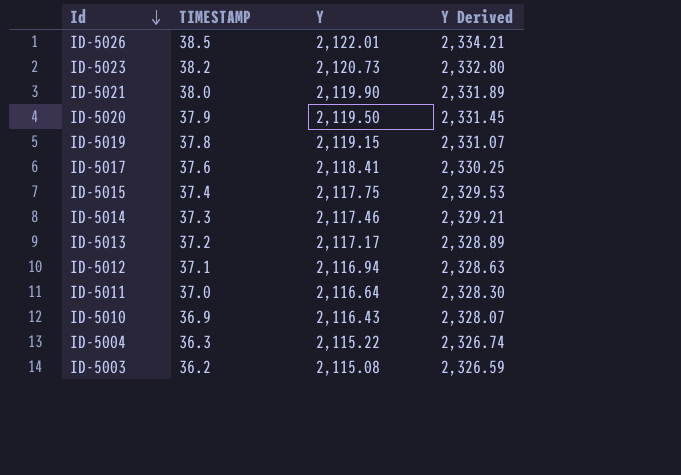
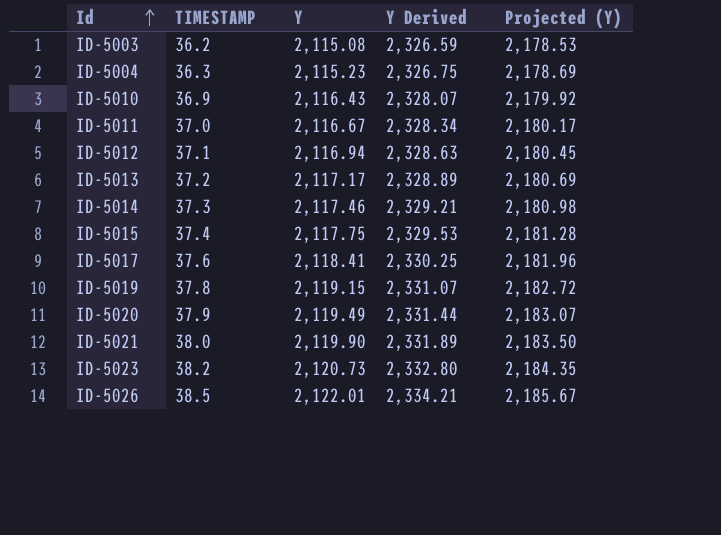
row order: Id descending -> Id ascending
column Projected (Y) | formula: none -> [Y] * 1.03
ID-5004 | Y: 2,115.22 -> 2,115.23
ID-5004 | Y Derived: 2,326.74 -> 2,326.75
ID-5011 | Y: 2,116.64 -> 2,116.67
ID-5011 | Y Derived: 2,328.30 -> 2,328.34
ID-5020 | Y: 2,119.50 -> 2,119.49
ID-5020 | Y Derived: 2,331.45 -> 2,331.44

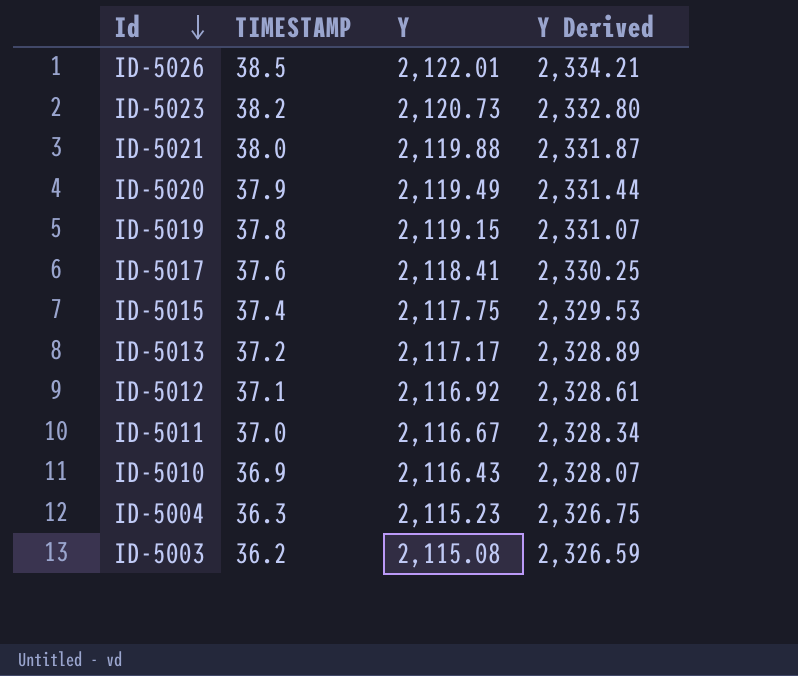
row order: Id ascending -> Id descending
column Projected (Y) | formula: [Y] * 1.03 -> none
row ID-5014: 37.3 | 2,117.46 | 2,329.21 | 2,180.98 -> none
ID-5021 | Y: 2,119.90 -> 2,119.88
ID-5021 | Y Derived: 2,331.89 -> 2,331.87
ID-5012 | Y: 2,116.94 -> 2,116.92
ID-5012 | Y Derived: 2,328.63 -> 2,328.61

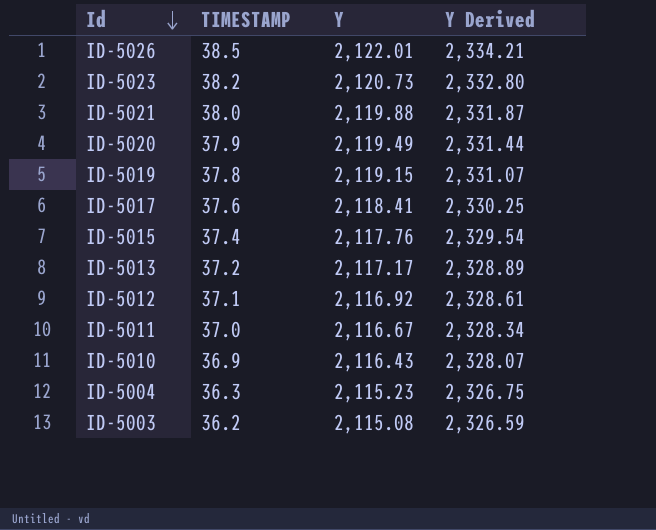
ID-5015 | Y: 2,117.75 -> 2,117.76
ID-5015 | Y Derived: 2,329.53 -> 2,329.54

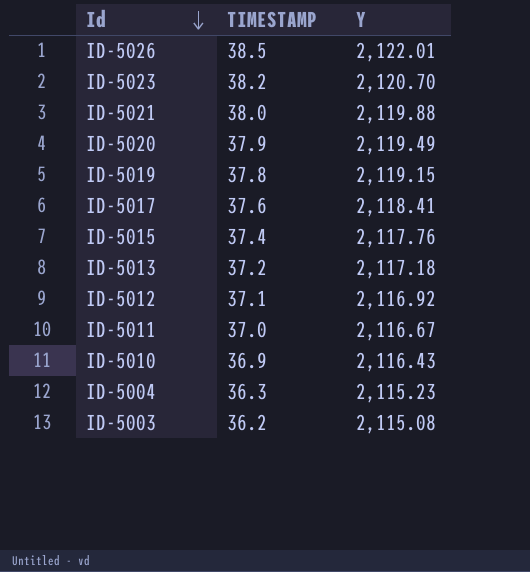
column Y Derived | formula: [Y] * 1.1 -> none
ID-5023 | Y: 2,120.73 -> 2,120.70
ID-5013 | Y: 2,117.17 -> 2,117.18

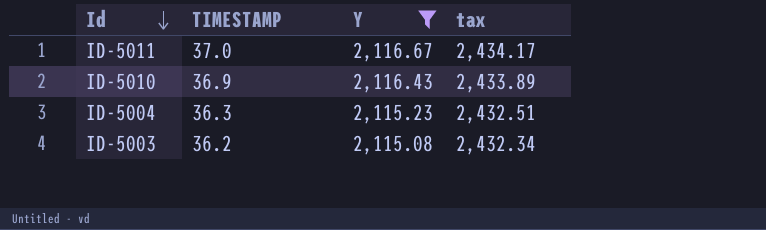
filter: none -> Y <= 2,116.67
column tax | formula: none -> [Y] * 1.15

